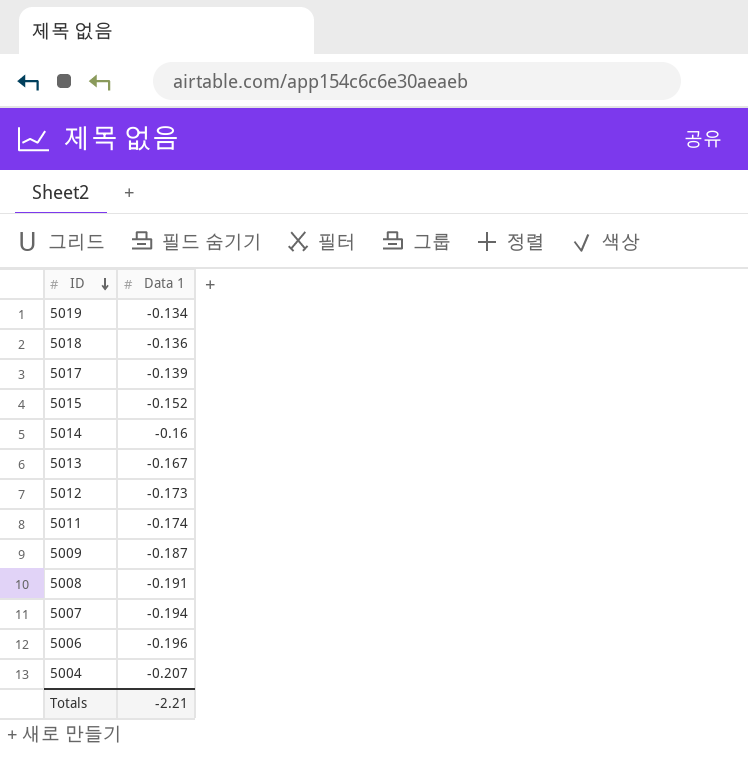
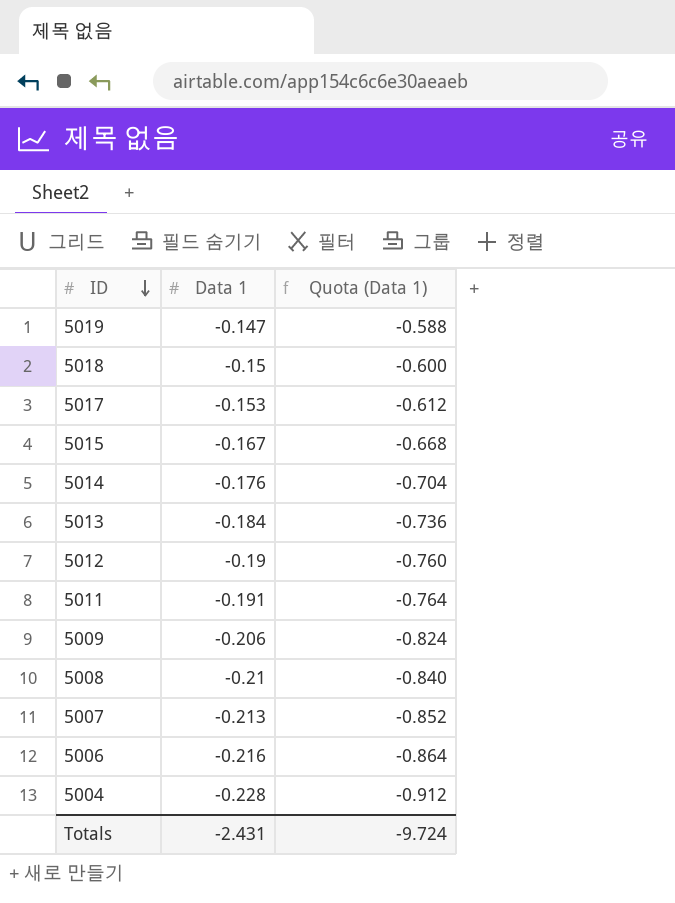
column Quota (Data 1) | formula: none -> [Data 1] * 4
5019 | Data 1: -0.134 -> -0.147
5018 | Data 1: -0.136 -> -0.15
5017 | Data 1: -0.139 -> -0.153
5015 | Data 1: -0.152 -> -0.167
5014 | Data 1: -0.16 -> -0.176
5013 | Data 1: -0.167 -> -0.184
5012 | Data 1: -0.173 -> -0.19
5011 | Data 1: -0.174 -> -0.191
5009 | Data 1: -0.187 -> -0.206
5008 | Data 1: -0.191 -> -0.21
5007 | Data 1: -0.194 -> -0.213
5006 | Data 1: -0.196 -> -0.216
5004 | Data 1: -0.207 -> -0.228
Totals | Data 1: -2.21 -> -2.431

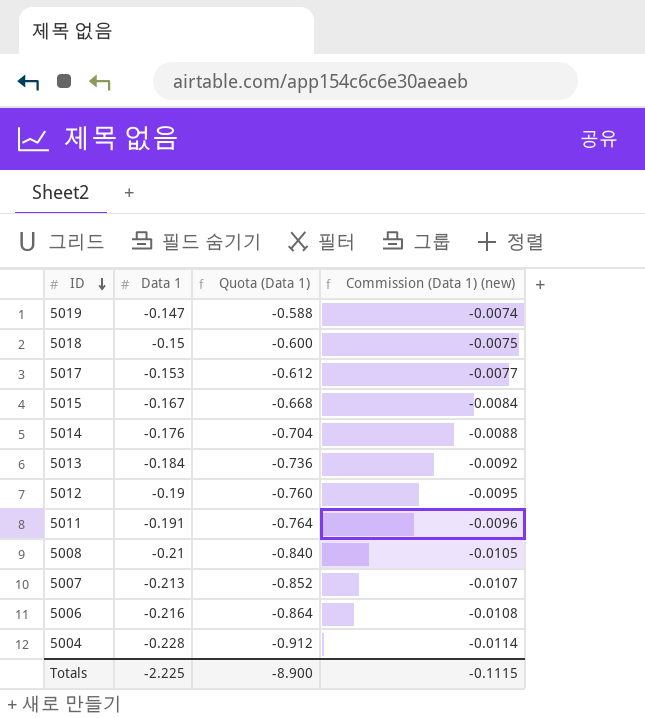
column Commission (Data 1) (new) | formula: none -> [Data 1] * 0.05
row 5009: -0.206 | -0.824 -> none
Totals | Data 1: -2.431 -> -2.225
Totals | Quota (Data 1): -9.724 -> -8.900

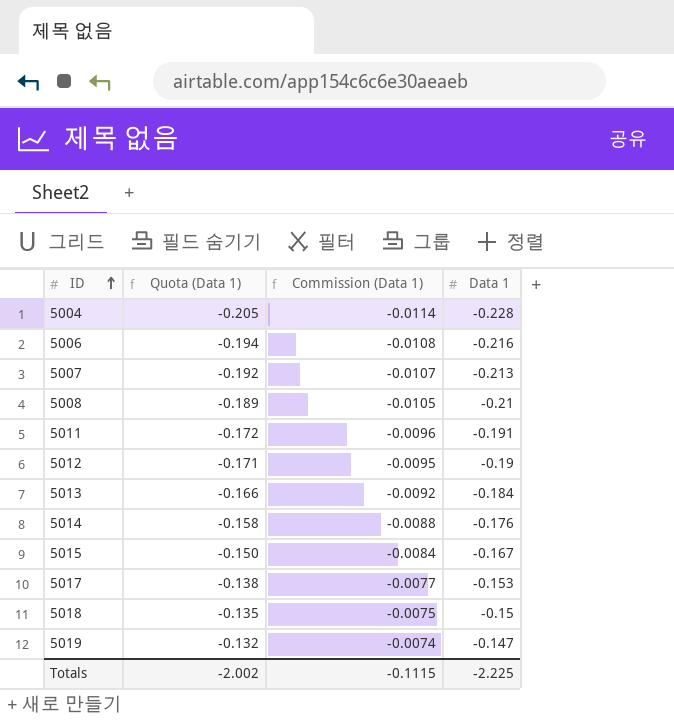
row order: ID descending -> ID ascending
column Quota (Data 1) | formula: [Data 1] * 4 -> [Data 1] * 0.9
column name: Commission (Data 1) (new) -> Commission (Data 1)
column Data 1 | position: 2 -> 4
Totals | Quota (Data 1): -8.900 -> -2.002

